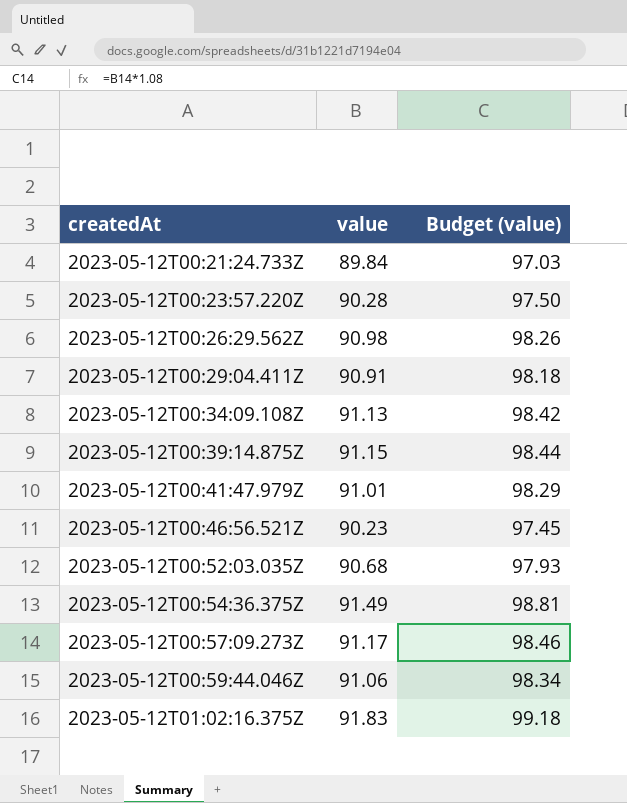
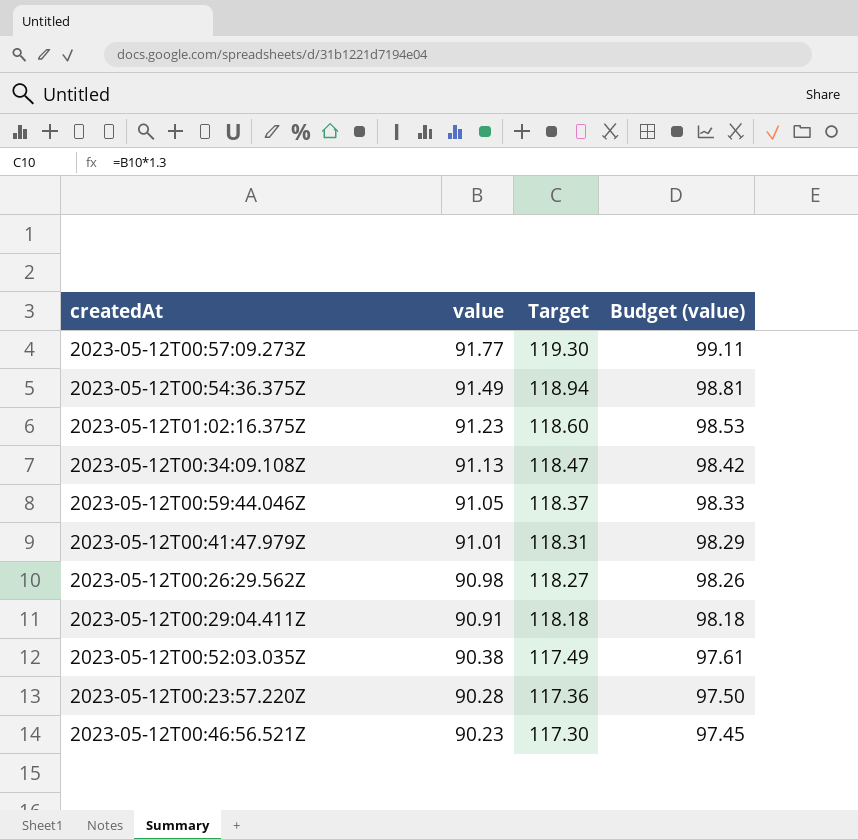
row order: createdAt ascending -> value descending
column Target | formula: none -> [value] * 1.3
row 2023-05-12T00:21:24.733Z: 89.84 | 97.03 -> none
row 2023-05-12T00:39:14.875Z: 91.15 | 98.44 -> none
2023-05-12T00:57:09.273Z | value: 91.17 -> 91.77
2023-05-12T00:57:09.273Z | Budget (value): 98.46 -> 99.11
2023-05-12T01:02:16.375Z | value: 91.83 -> 91.23
2023-05-12T01:02:16.375Z | Budget (value): 99.18 -> 98.53
2023-05-12T00:59:44.046Z | value: 91.06 -> 91.05
2023-05-12T00:59:44.046Z | Budget (value): 98.34 -> 98.33
2023-05-12T00:52:03.035Z | value: 90.68 -> 90.38
2023-05-12T00:52:03.035Z | Budget (value): 97.93 -> 97.61

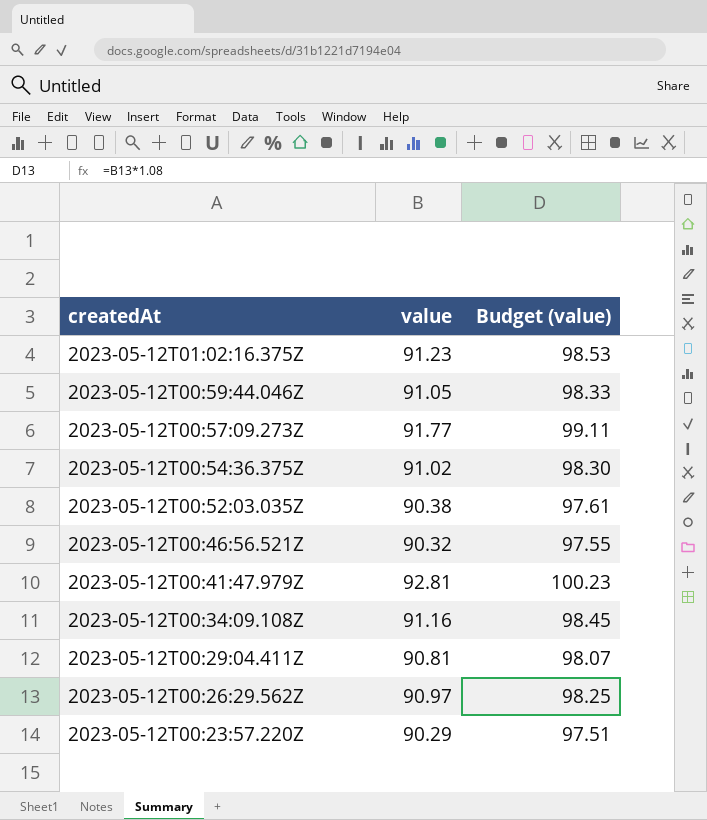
row order: value descending -> createdAt descending
column Target | formula: [value] * 1.3 -> none
2023-05-12T00:54:36.375Z | value: 91.49 -> 91.02
2023-05-12T00:54:36.375Z | Budget (value): 98.81 -> 98.30
2023-05-12T00:46:56.521Z | value: 90.23 -> 90.32
2023-05-12T00:46:56.521Z | Budget (value): 97.45 -> 97.55
2023-05-12T00:41:47.979Z | value: 91.01 -> 92.81
2023-05-12T00:41:47.979Z | Budget (value): 98.29 -> 100.23
2023-05-12T00:34:09.108Z | value: 91.13 -> 91.16
2023-05-12T00:34:09.108Z | Budget (value): 98.42 -> 98.45
2023-05-12T00:29:04.411Z | value: 90.91 -> 90.81
2023-05-12T00:29:04.411Z | Budget (value): 98.18 -> 98.07
2023-05-12T00:26:29.562Z | value: 90.98 -> 90.97
2023-05-12T00:26:29.562Z | Budget (value): 98.26 -> 98.25
2023-05-12T00:23:57.220Z | value: 90.28 -> 90.29
2023-05-12T00:23:57.220Z | Budget (value): 97.50 -> 97.51

